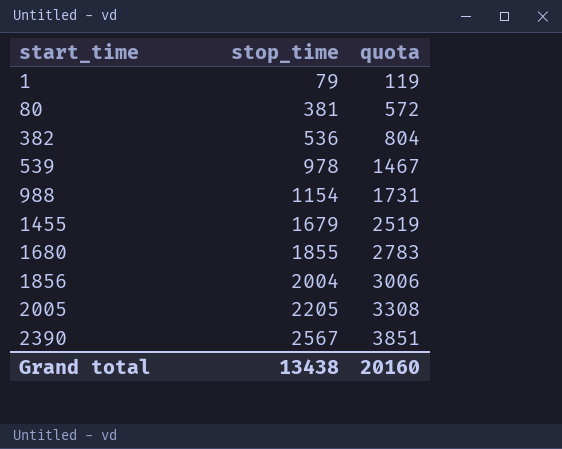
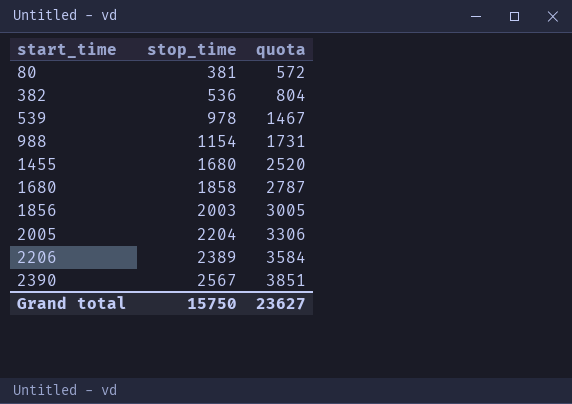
row 1: 79 | 119 -> none
1455 | stop_time: 1679 -> 1680
1455 | quota: 2519 -> 2520
1680 | stop_time: 1855 -> 1858
1680 | quota: 2783 -> 2787
1856 | stop_time: 2004 -> 2003
1856 | quota: 3006 -> 3005
2005 | stop_time: 2205 -> 2204
2005 | quota: 3308 -> 3306
row 2206: none -> 2389 | 3584
Grand total | stop_time: 13438 -> 15750
Grand total | quota: 20160 -> 23627

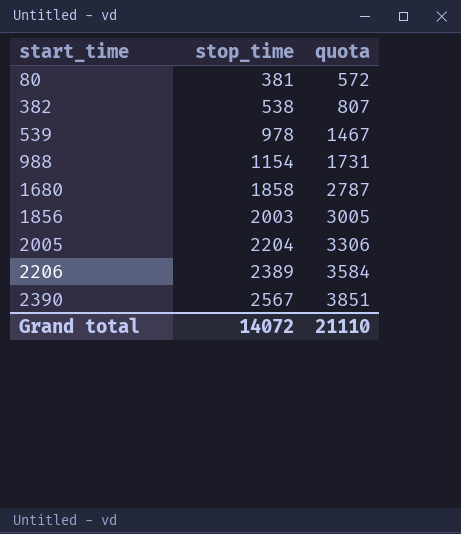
row 1455: 1680 | 2520 -> none
382 | stop_time: 536 -> 538
382 | quota: 804 -> 807
Grand total | stop_time: 15750 -> 14072
Grand total | quota: 23627 -> 21110

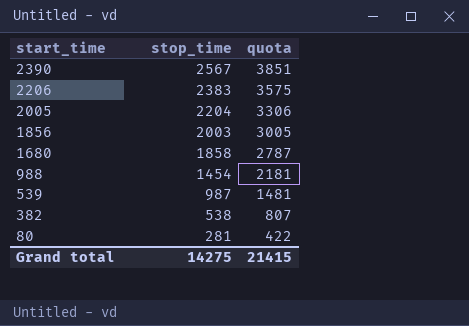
row order: start_time ascending -> start_time descending
2206 | stop_time: 2389 -> 2383
2206 | quota: 3584 -> 3575
988 | stop_time: 1154 -> 1454
988 | quota: 1731 -> 2181
539 | stop_time: 978 -> 987
539 | quota: 1467 -> 1481
80 | stop_time: 381 -> 281
80 | quota: 572 -> 422
Grand total | stop_time: 14072 -> 14275
Grand total | quota: 21110 -> 21415

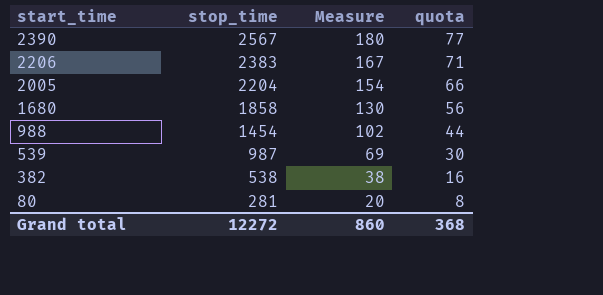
column Measure | formula: none -> [stop_time] * 0.07
column quota | formula: [stop_time] * 1.5 -> [stop_time] * 0.03
row 1856: 2003 | 3005 -> none
Grand total | stop_time: 14275 -> 12272
Grand total | quota: 21415 -> 368

